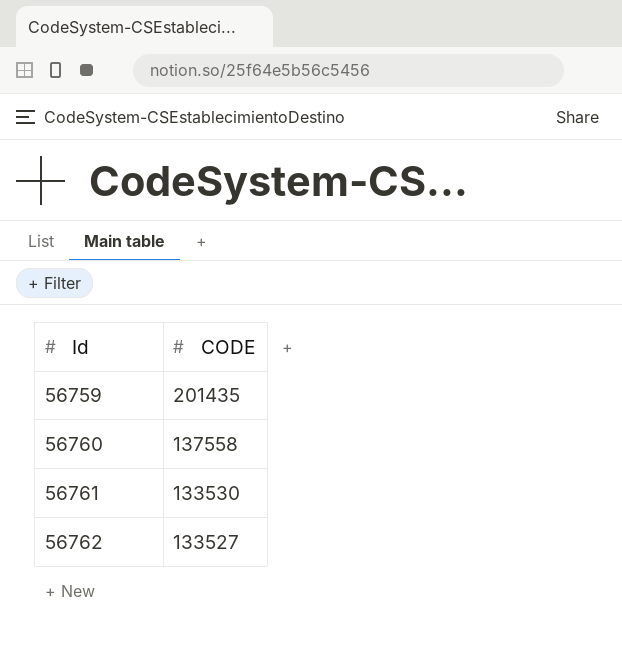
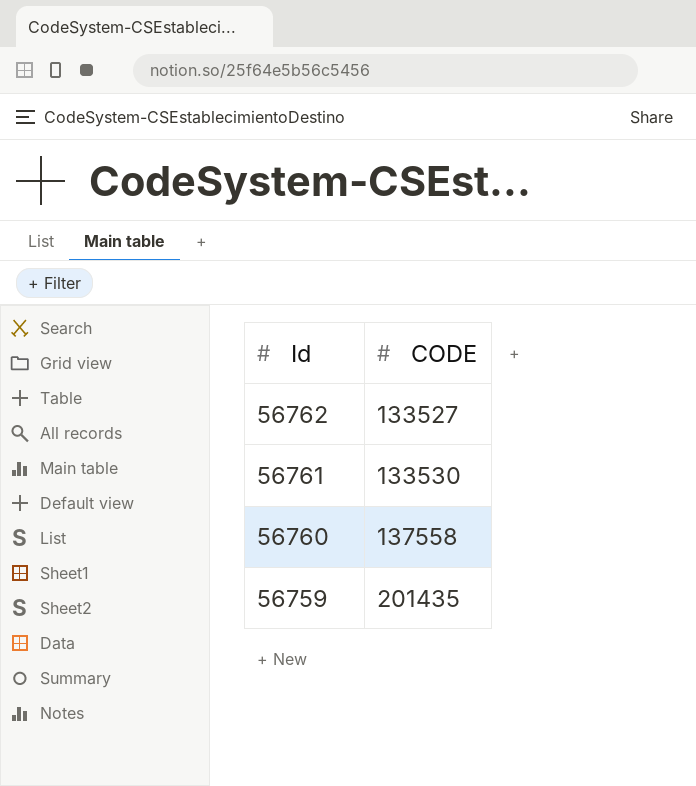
row order: Id ascending -> Id descending

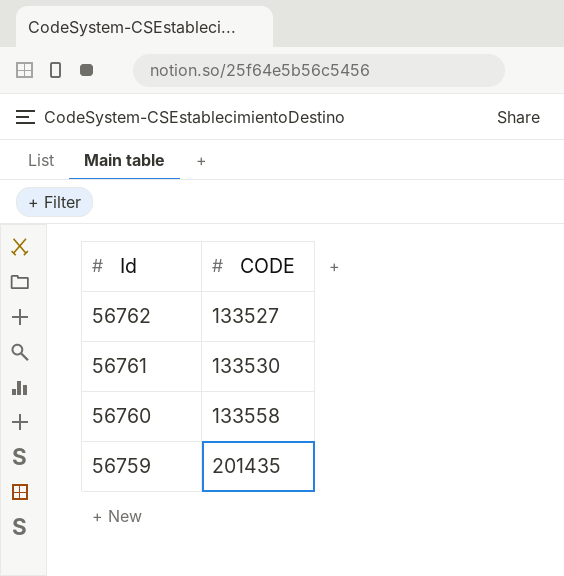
56760 | CODE: 137558 -> 133558

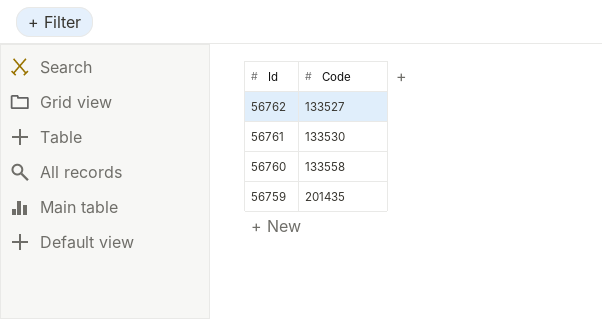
column name: CODE -> Code

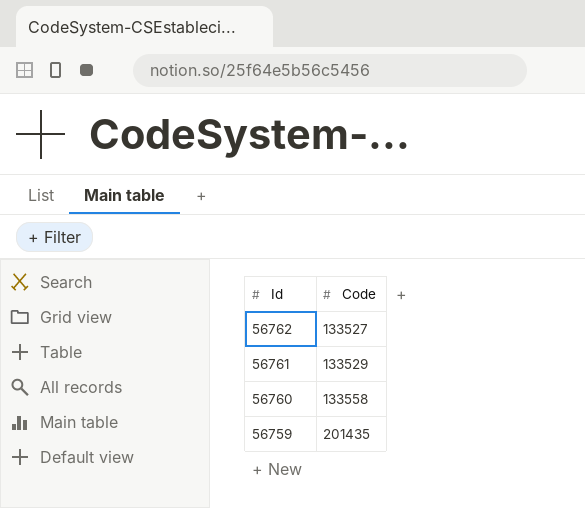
56761 | Code: 133530 -> 133529

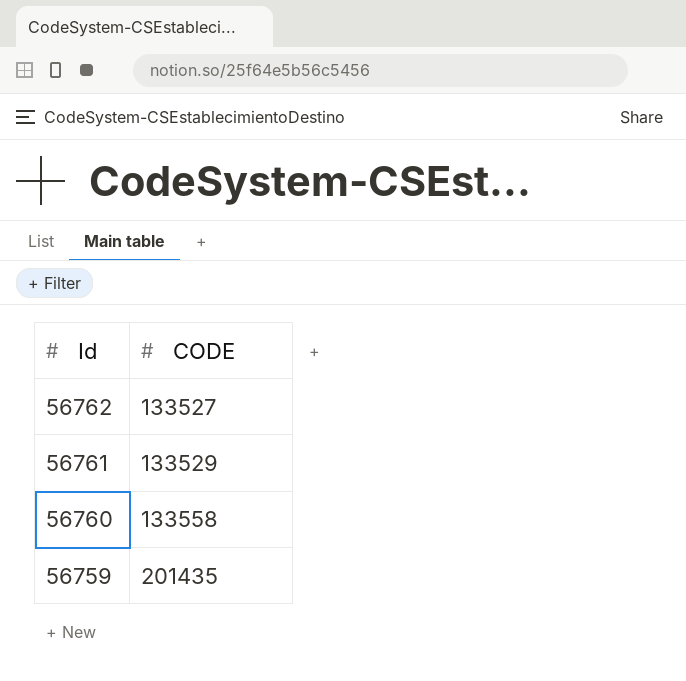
column name: Code -> CODE

